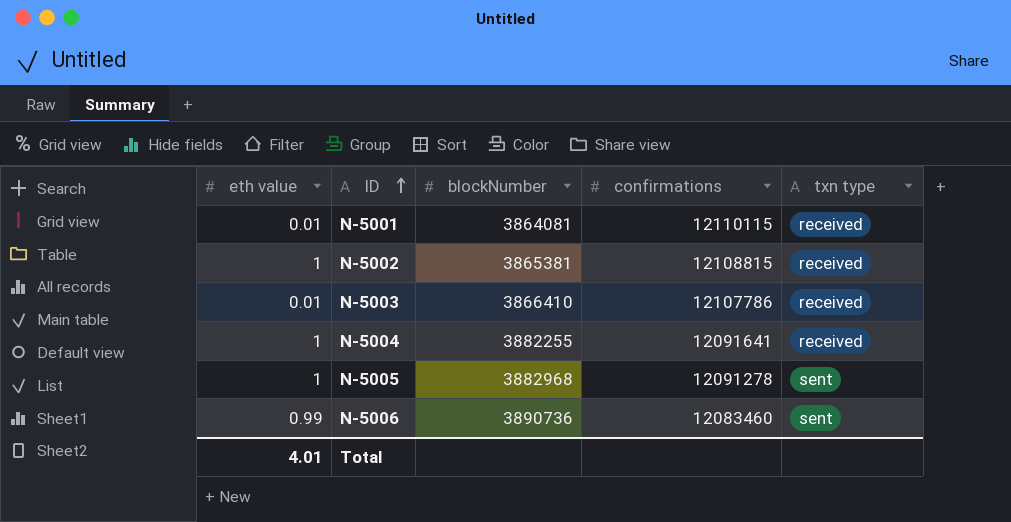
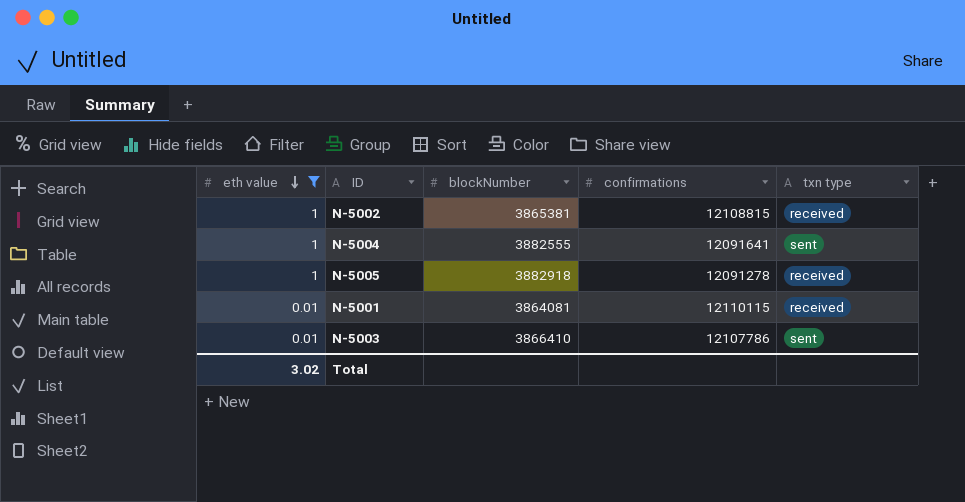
filter: none -> eth value != 0.99
row order: ID ascending -> eth value descending
N-5004 | blockNumber: 3882255 -> 3882555
N-5004 | txn type: received -> sent
N-5005 | blockNumber: 3882968 -> 3882918
N-5005 | txn type: sent -> received
N-5003 | txn type: received -> sent
Total | eth value: 4.01 -> 3.02

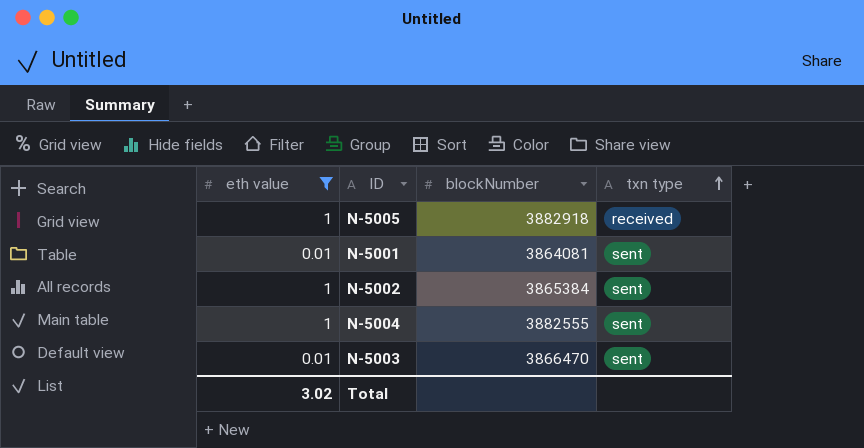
row order: eth value descending -> txn type ascending
column confirmations | position: 4 -> none
N-5001 | txn type: received -> sent
N-5002 | blockNumber: 3865381 -> 3865384
N-5002 | txn type: received -> sent
N-5003 | blockNumber: 3866410 -> 3866470

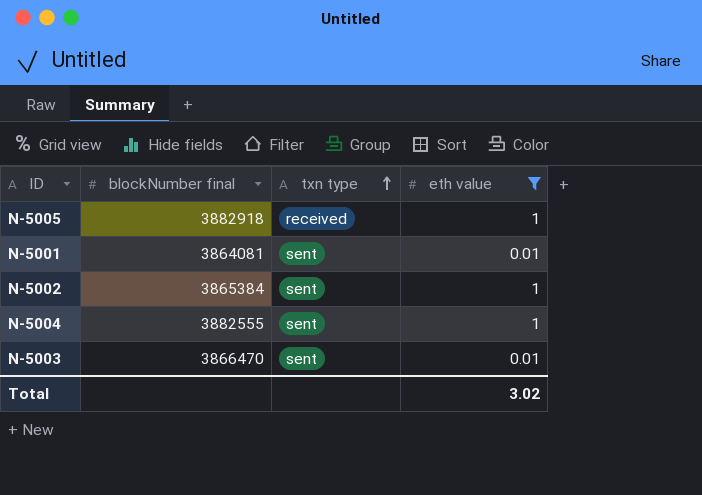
column name: blockNumber -> blockNumber final
column eth value | position: 1 -> 4

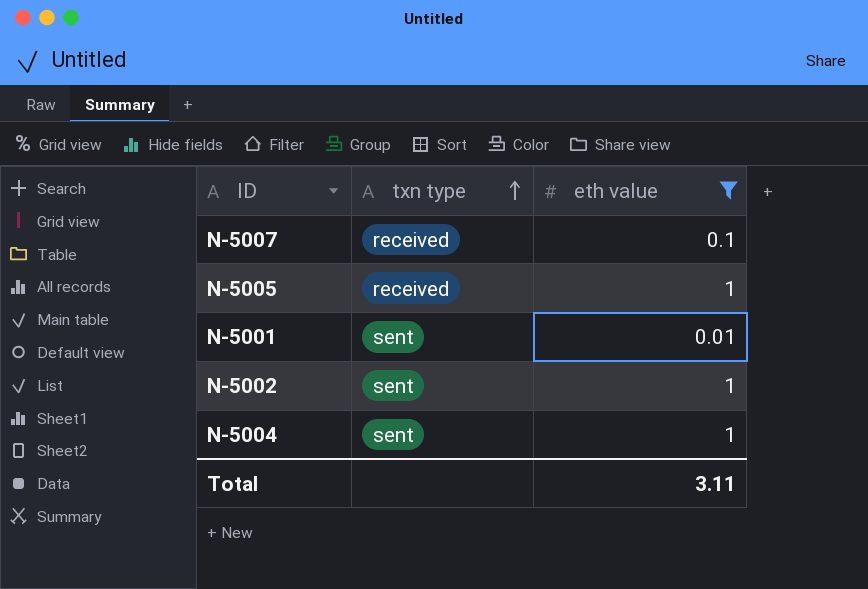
column blockNumber final | position: 2 -> none
row N-5003: 3866470 | sent | 0.01 -> none
row N-5007: none -> received | 0.1
Total | eth value: 3.02 -> 3.11

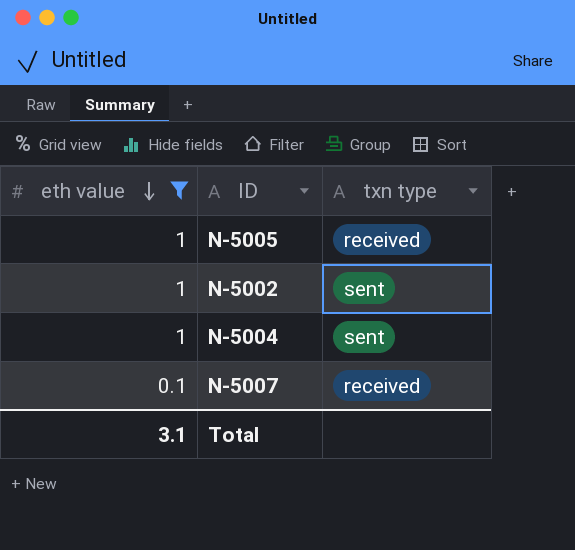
row order: txn type ascending -> eth value descending
column eth value | position: 3 -> 1
row N-5001: sent | 0.01 -> none
Total | eth value: 3.11 -> 3.1

